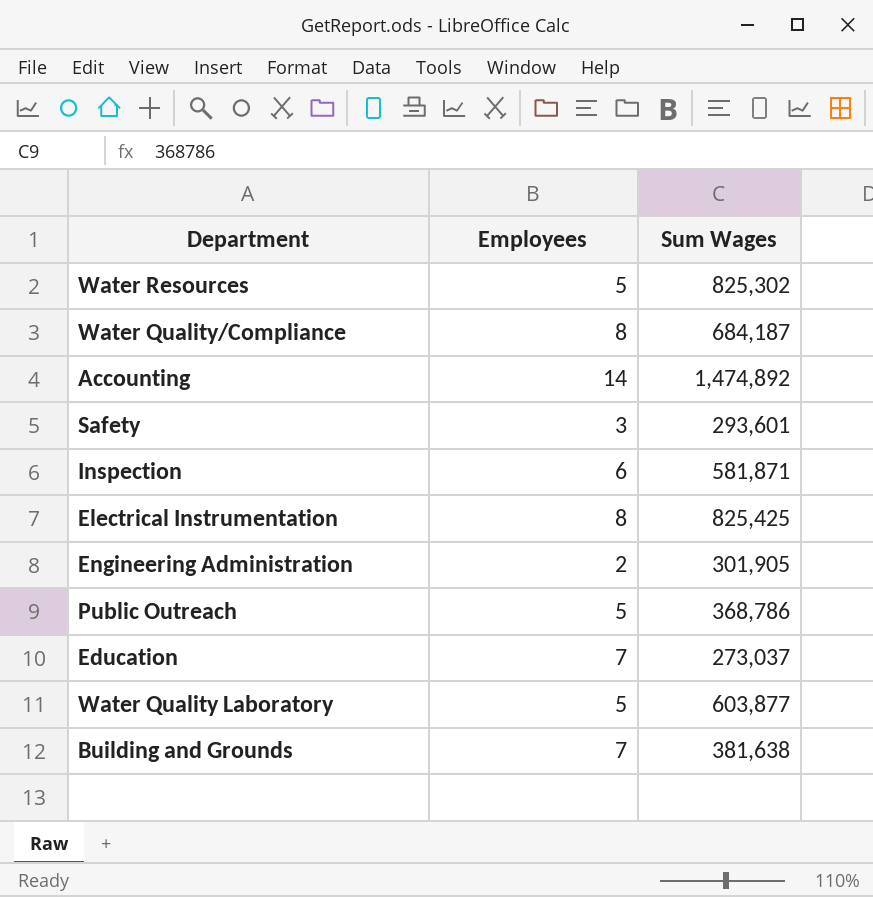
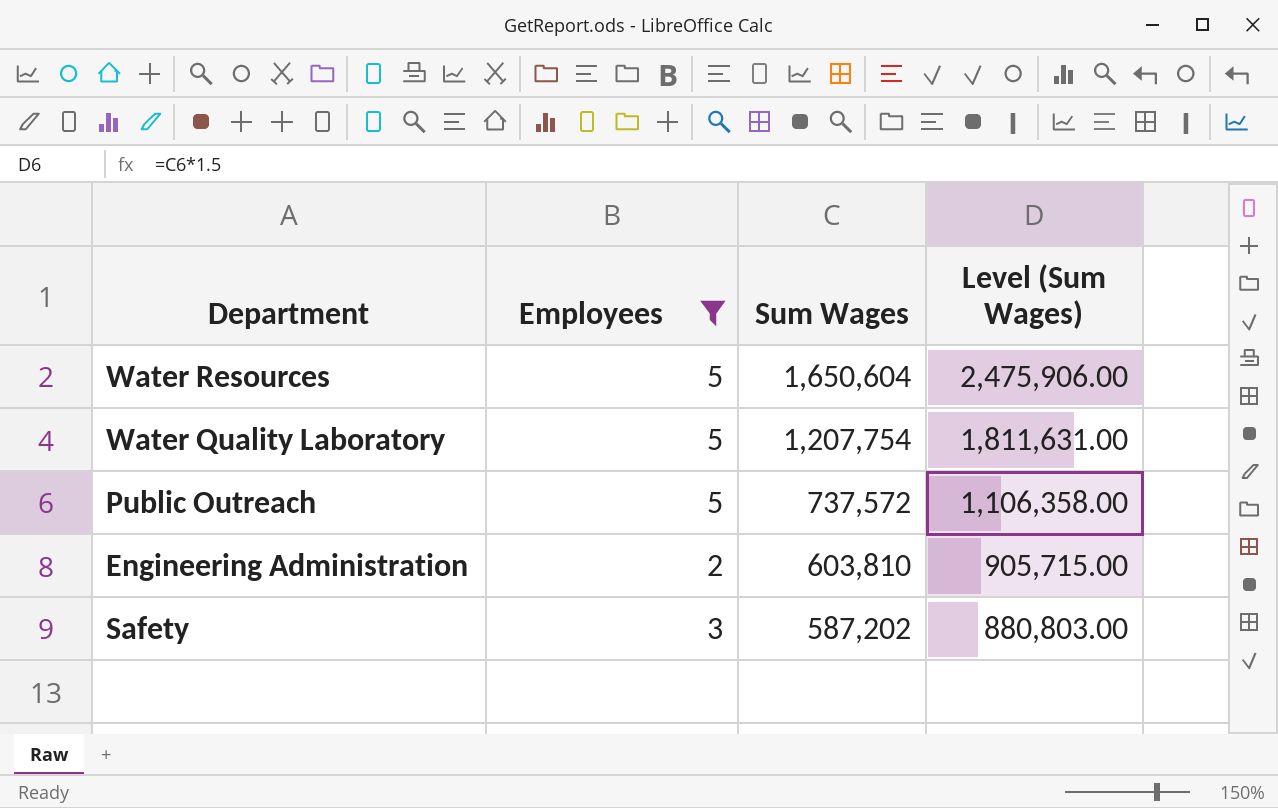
filter: none -> Employees <= 5
row order: none -> Sum Wages descending
column Level (Sum Wages) | formula: none -> [Sum Wages] * 1.5
Water Resources | Sum Wages: 825,302 -> 1,650,604
Water Quality Laboratory | Sum Wages: 603,877 -> 1,207,754
Public Outreach | Sum Wages: 368,786 -> 737,572
Engineering Administration | Sum Wages: 301,905 -> 603,810
Safety | Sum Wages: 293,601 -> 587,202

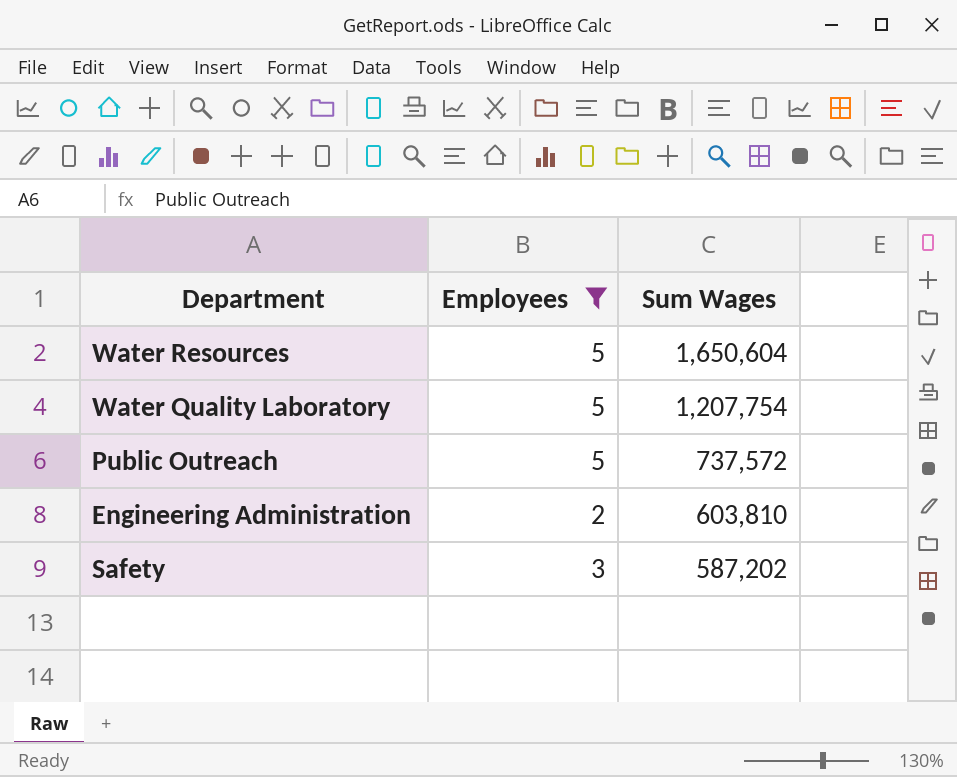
column Level (Sum Wages) | formula: [Sum Wages] * 1.5 -> none

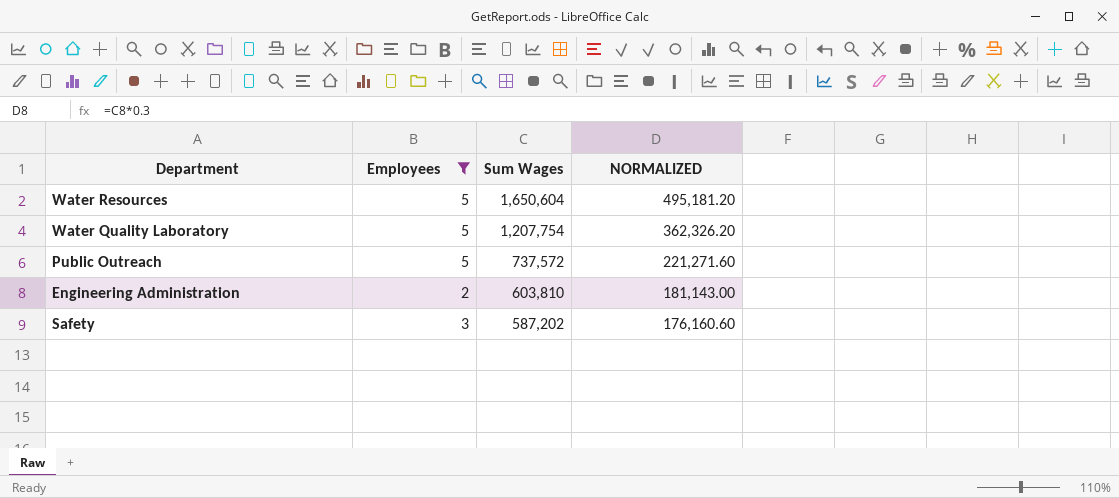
column NORMALIZED | formula: none -> [Sum Wages] * 0.3

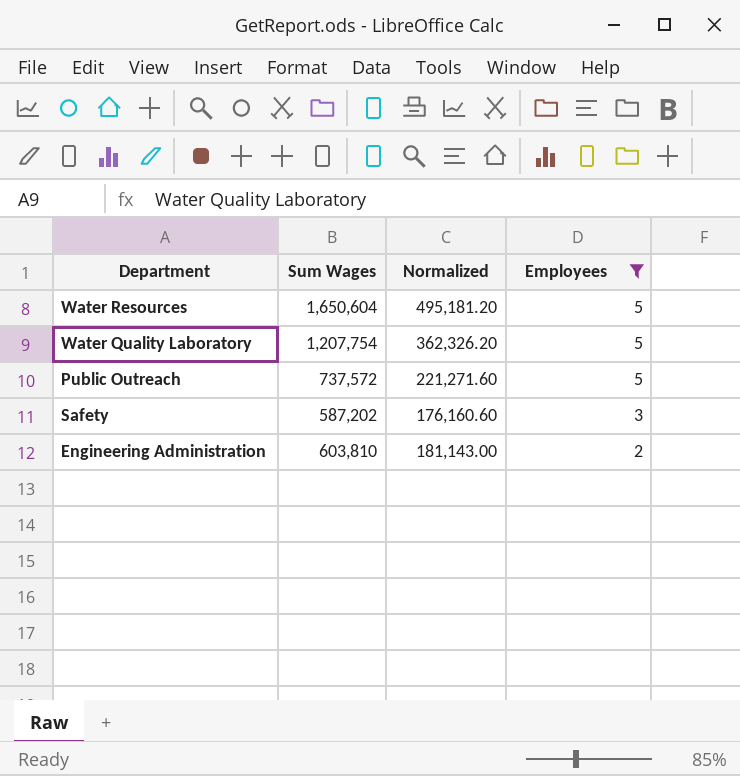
row order: Sum Wages descending -> Employees descending
column name: NORMALIZED -> Normalized
column Employees | position: 2 -> 4

